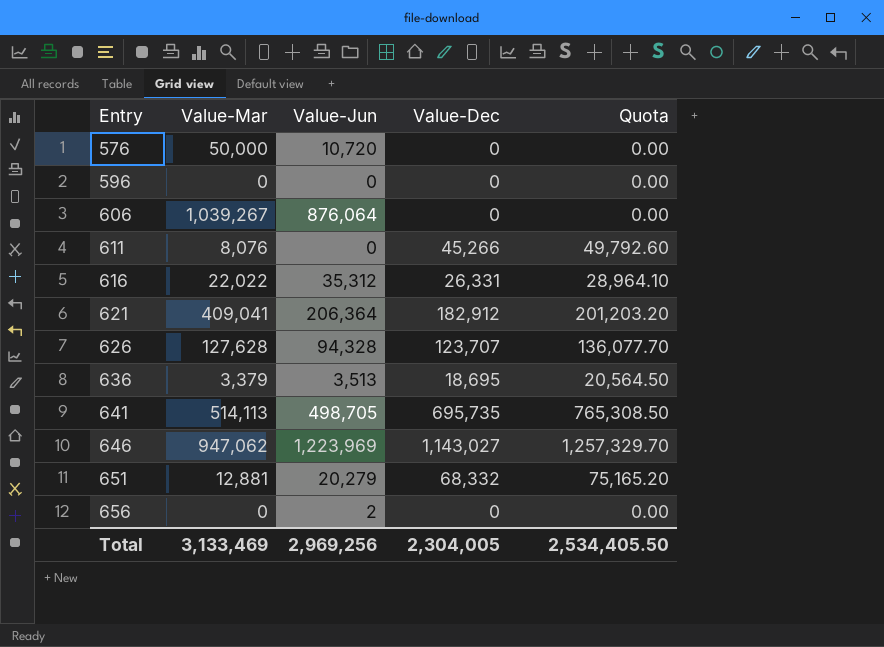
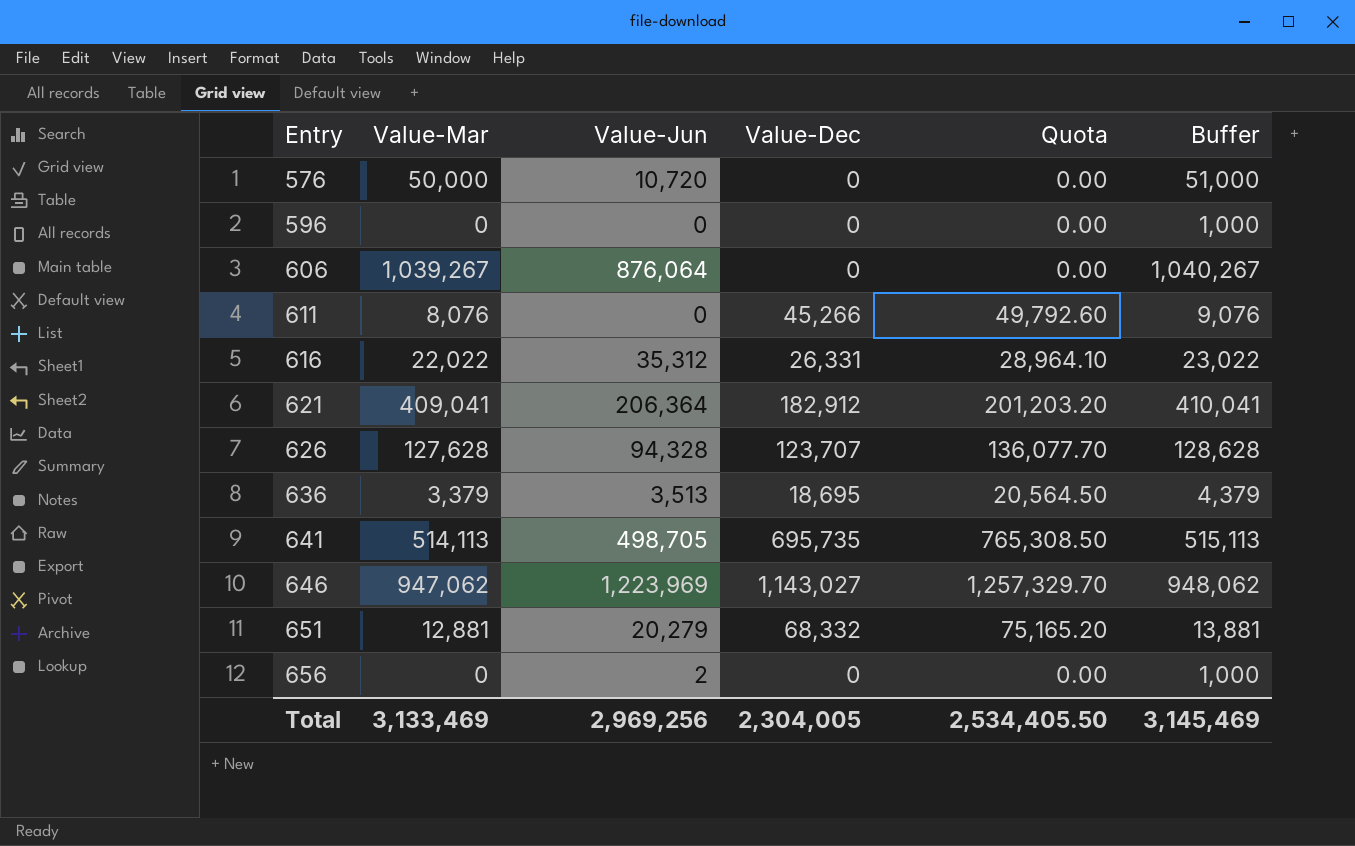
column Buffer | formula: none -> [Value-Mar] + 1000

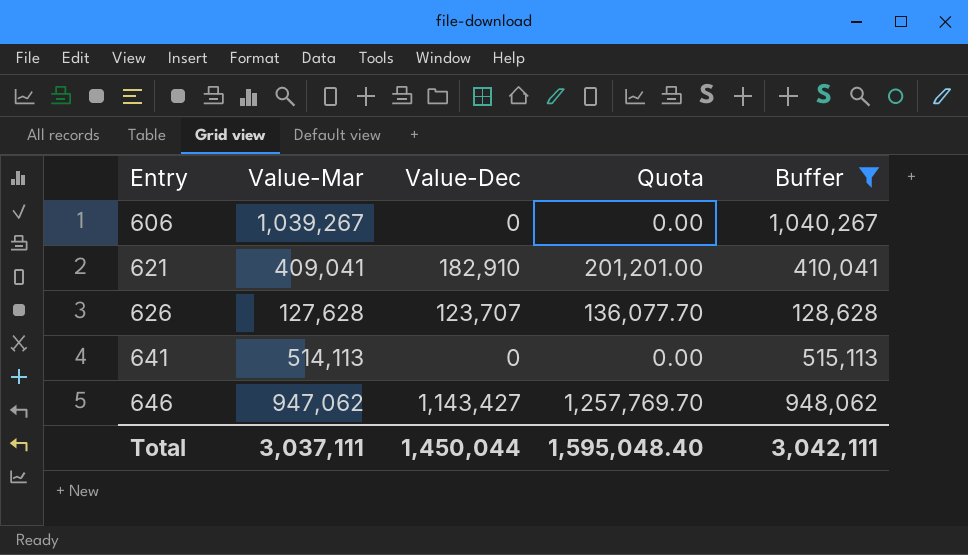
filter: none -> Buffer >= 128,628
column Value-Jun | position: 3 -> none
621 | Value-Dec: 182,912 -> 182,910
621 | Quota: 201,203.20 -> 201,201.00
641 | Value-Dec: 695,735 -> 0
641 | Quota: 765,308.50 -> 0.00
646 | Value-Dec: 1,143,027 -> 1,143,427
646 | Quota: 1,257,329.70 -> 1,257,769.70
Total | Value-Mar: 3,133,469 -> 3,037,111
Total | Value-Dec: 2,304,005 -> 1,450,044
Total | Quota: 2,534,405.50 -> 1,595,048.40
Total | Buffer: 3,145,469 -> 3,042,111

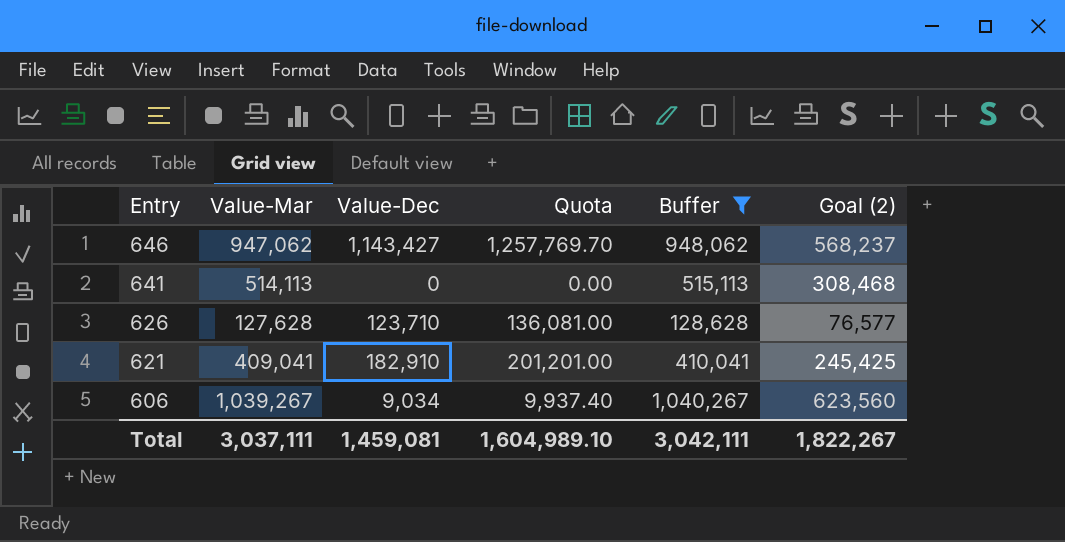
row order: Entry ascending -> Entry descending
column Goal (2) | formula: none -> [Value-Mar] * 0.6
626 | Value-Dec: 123,707 -> 123,710
626 | Quota: 136,077.70 -> 136,081.00
606 | Value-Dec: 0 -> 9,034
606 | Quota: 0.00 -> 9,937.40
Total | Value-Dec: 1,450,044 -> 1,459,081
Total | Quota: 1,595,048.40 -> 1,604,989.10

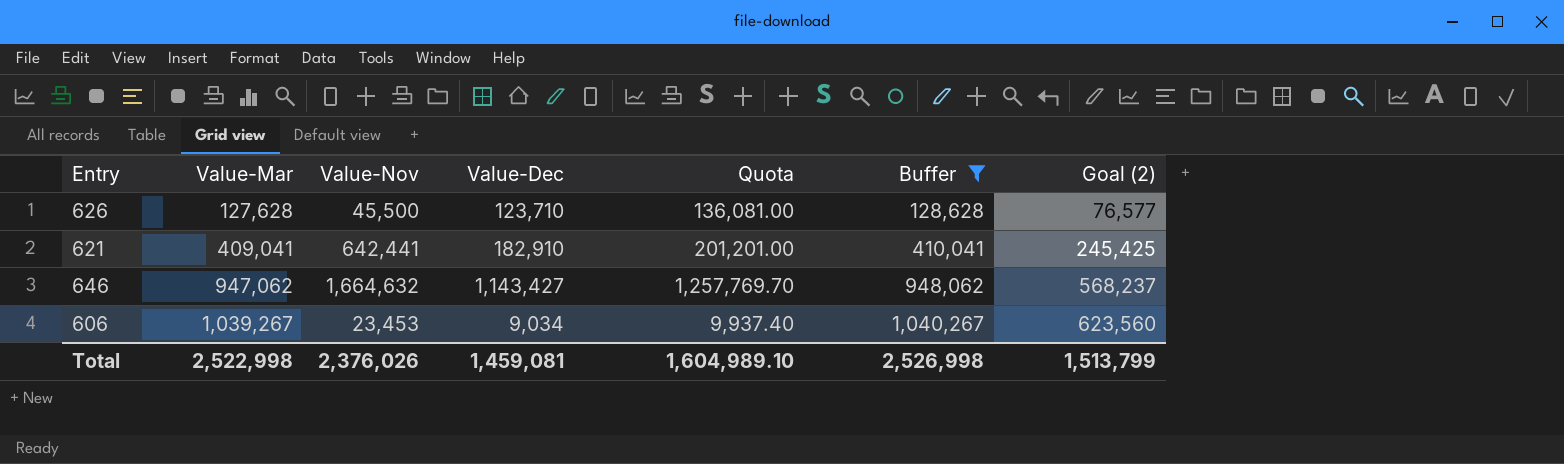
row order: Entry descending -> Value-Mar ascending
column Value-Nov | position: none -> 3
row 641: 514,113 | 0 | 0.00 | 515,113 | 308,468 -> none
Total | Value-Mar: 3,037,111 -> 2,522,998
Total | Buffer: 3,042,111 -> 2,526,998
Total | Goal (2): 1,822,267 -> 1,513,799

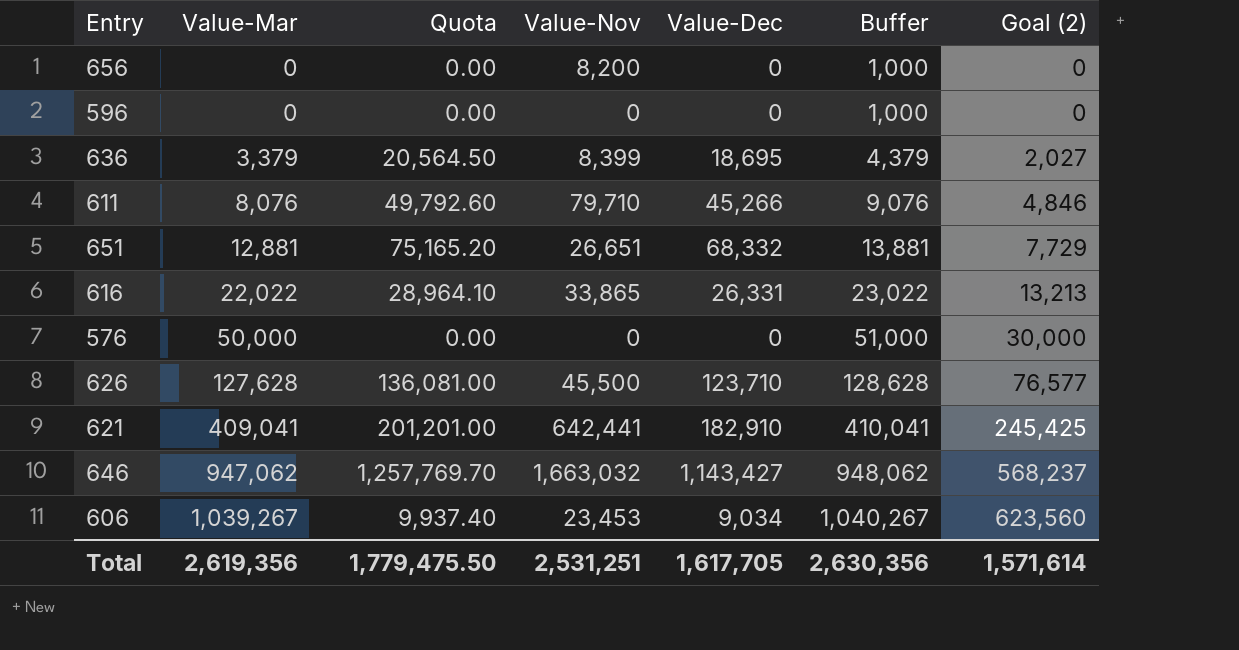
filter: Buffer >= 128,628 -> none
column Quota | position: 5 -> 3
646 | Value-Nov: 1,664,632 -> 1,663,032
Total | Value-Mar: 2,522,998 -> 2,619,356
Total | Quota: 1,604,989.10 -> 1,779,475.50
Total | Value-Nov: 2,376,026 -> 2,531,251
Total | Value-Dec: 1,459,081 -> 1,617,705
Total | Buffer: 2,526,998 -> 2,630,356
Total | Goal (2): 1,513,799 -> 1,571,614

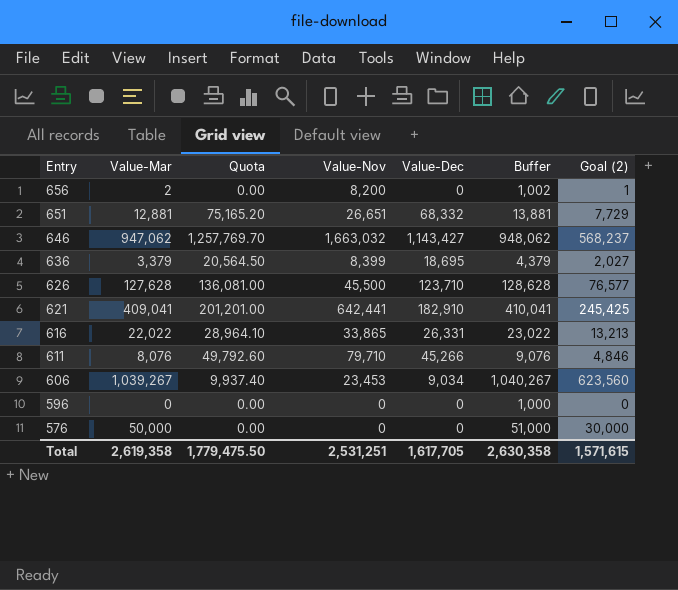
row order: Value-Mar ascending -> Entry descending
656 | Value-Mar: 0 -> 2
656 | Buffer: 1,000 -> 1,002
656 | Goal (2): 0 -> 1
Total | Value-Mar: 2,619,356 -> 2,619,358
Total | Buffer: 2,630,356 -> 2,630,358
Total | Goal (2): 1,571,614 -> 1,571,615

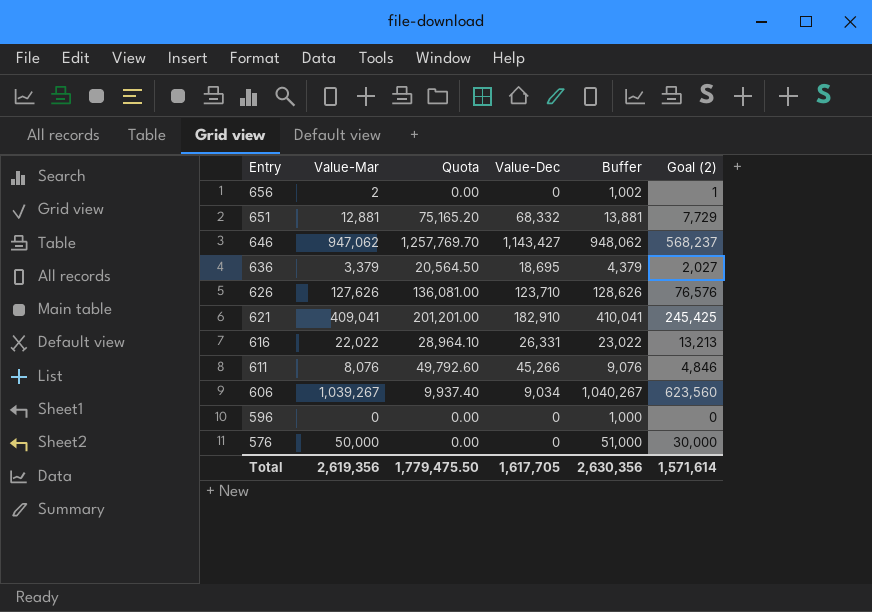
column Value-Nov | position: 4 -> none
626 | Value-Mar: 127,628 -> 127,626
626 | Buffer: 128,628 -> 128,626
626 | Goal (2): 76,577 -> 76,576
Total | Value-Mar: 2,619,358 -> 2,619,356
Total | Buffer: 2,630,358 -> 2,630,356
Total | Goal (2): 1,571,615 -> 1,571,614

